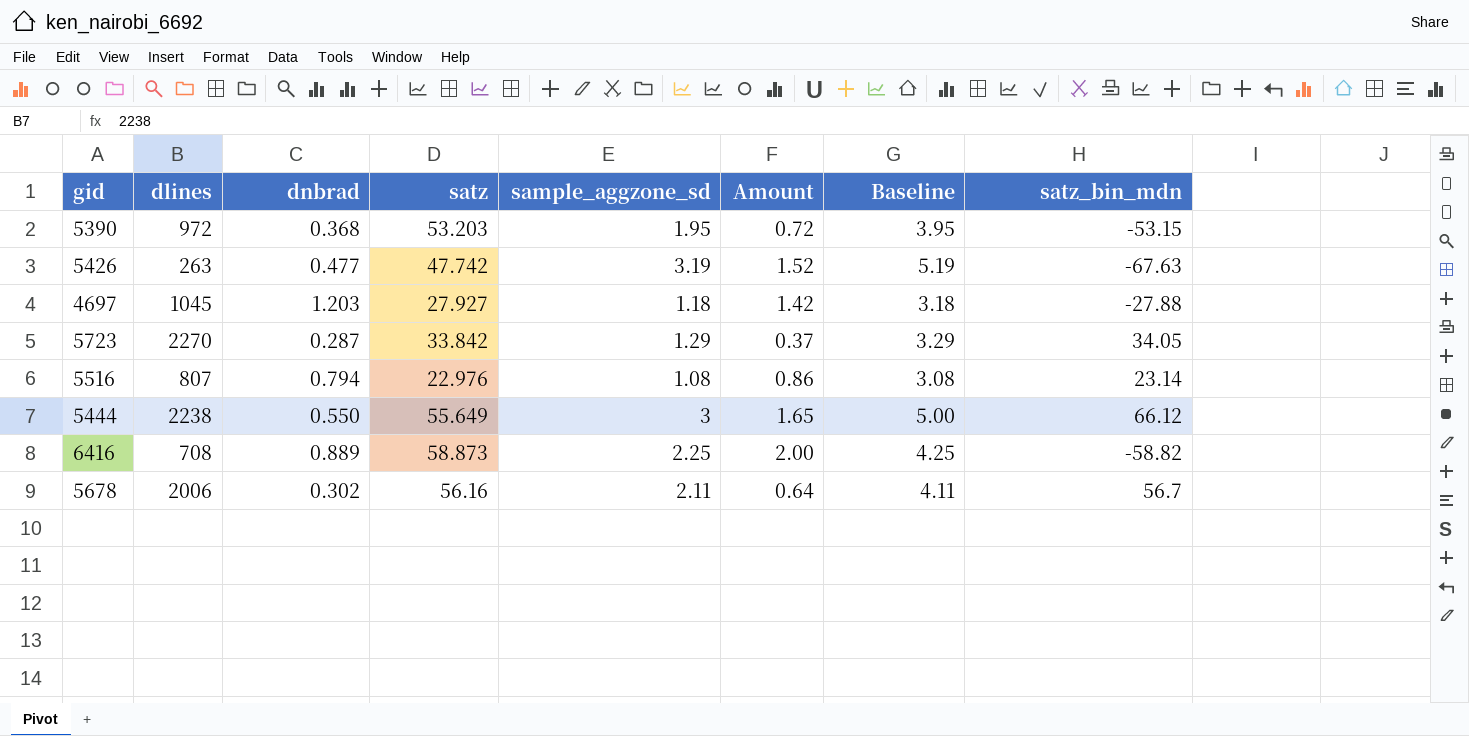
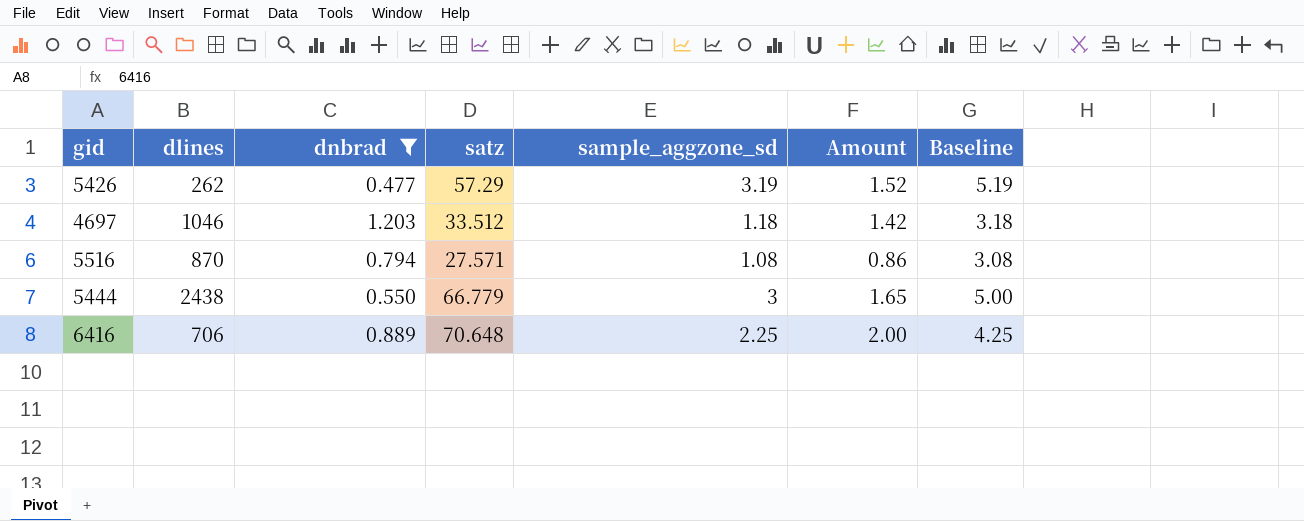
filter: none -> dnbrad >= 0.477
column satz_bin_mdn | position: 8 -> none
5426 | dlines: 263 -> 262
5426 | satz: 47.742 -> 57.29
4697 | dlines: 1045 -> 1046
4697 | satz: 27.927 -> 33.512
5516 | dlines: 807 -> 870
5516 | satz: 22.976 -> 27.571
5444 | dlines: 2238 -> 2438
5444 | satz: 55.649 -> 66.779
6416 | dlines: 708 -> 706
6416 | satz: 58.873 -> 70.648

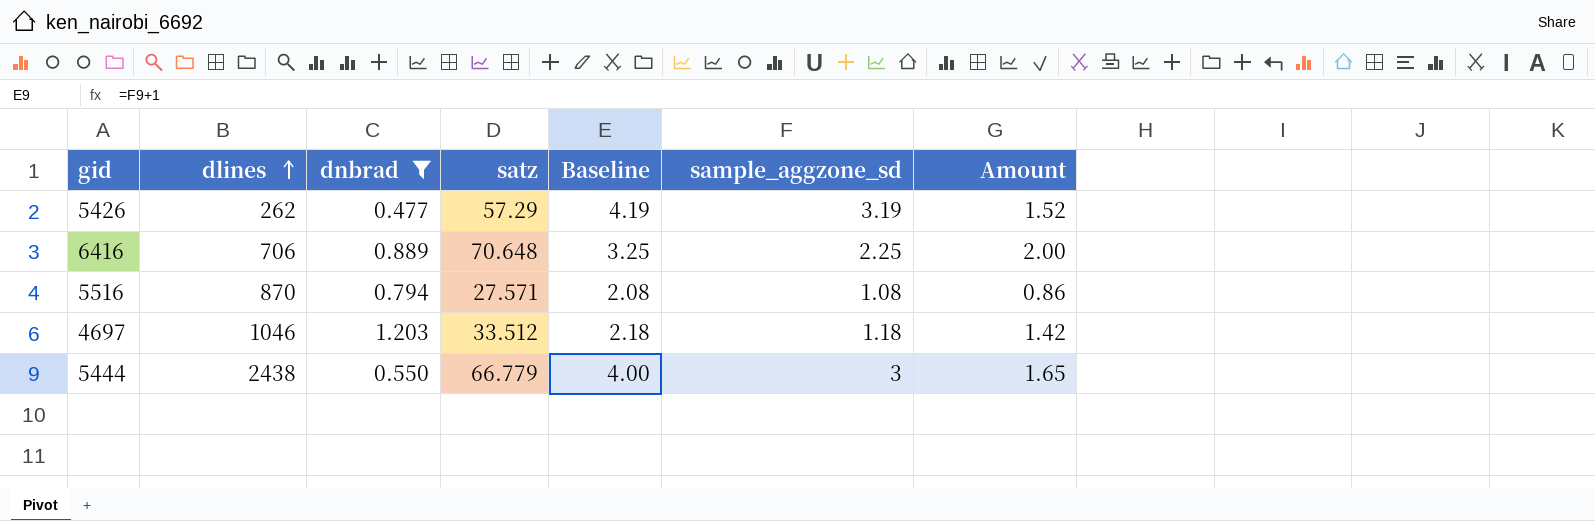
row order: none -> dlines ascending
column Baseline | formula: [sample_aggzone_sd] + 2 -> [sample_aggzone_sd] + 1
column Baseline | position: 7 -> 5

